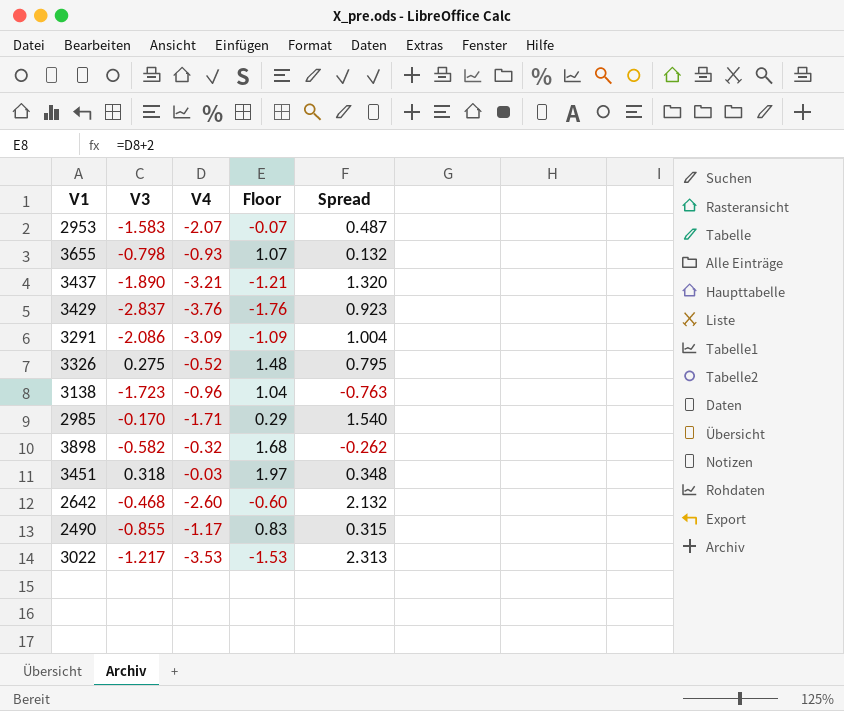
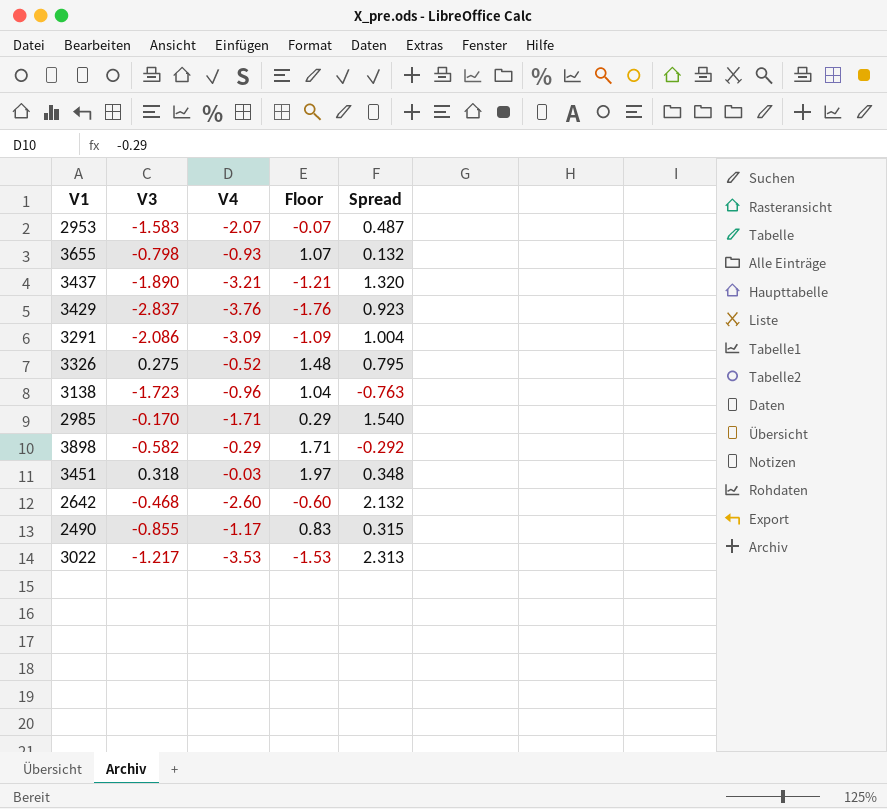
3898 | V4: -0.32 -> -0.29
3898 | Floor: 1.68 -> 1.71
3898 | Spread: -0.262 -> -0.292

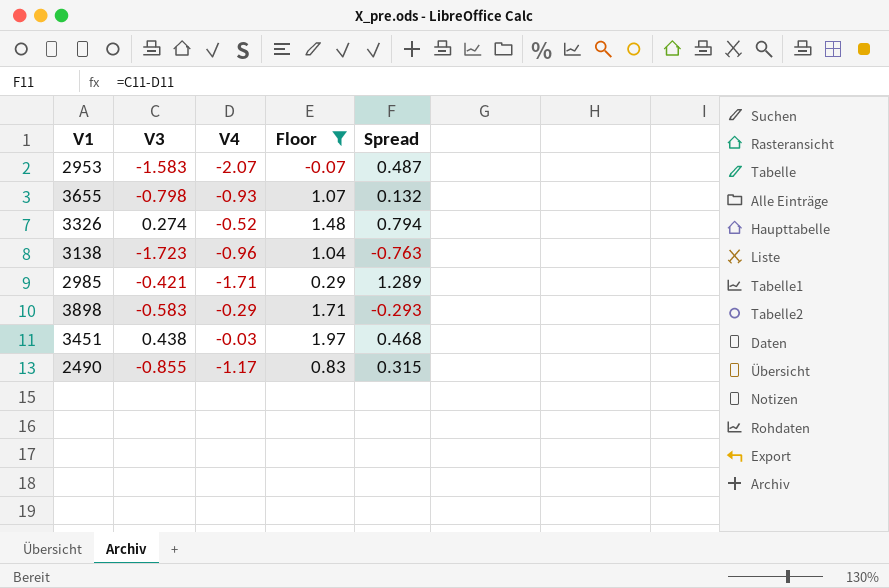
filter: none -> Floor >= -0.07
3326 | V3: 0.275 -> 0.274
3326 | Spread: 0.795 -> 0.794
2985 | V3: -0.170 -> -0.421
2985 | Spread: 1.540 -> 1.289
3898 | V3: -0.582 -> -0.583
3898 | Spread: -0.292 -> -0.293
3451 | V3: 0.318 -> 0.438
3451 | Spread: 0.348 -> 0.468

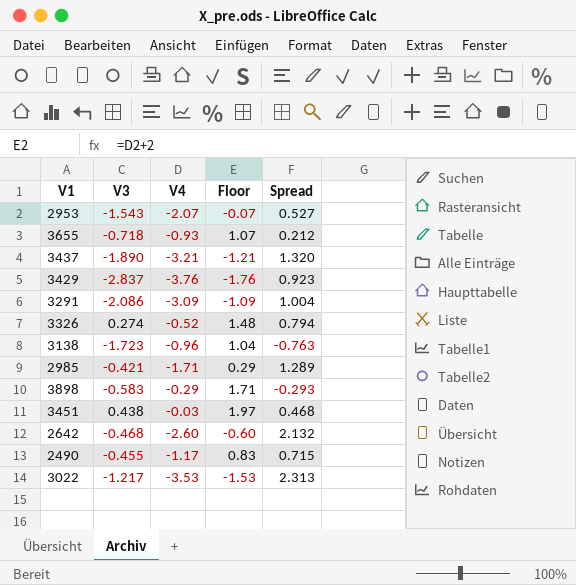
filter: Floor >= -0.07 -> none
2953 | V3: -1.583 -> -1.543
2953 | Spread: 0.487 -> 0.527
3655 | V3: -0.798 -> -0.718
3655 | Spread: 0.132 -> 0.212
2490 | V3: -0.855 -> -0.455
2490 | Spread: 0.315 -> 0.715

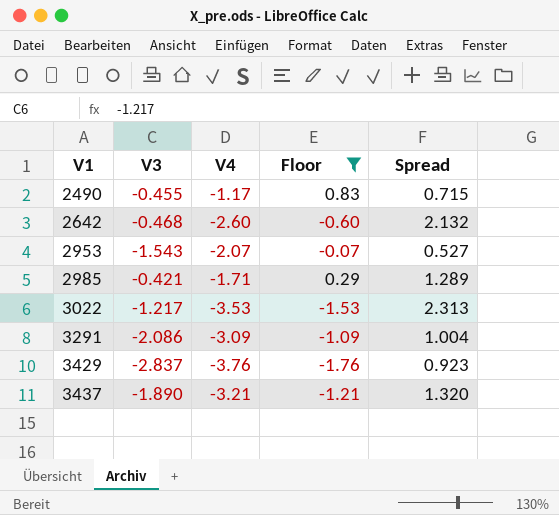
filter: none -> Floor <= 0.83
row order: none -> V1 ascending

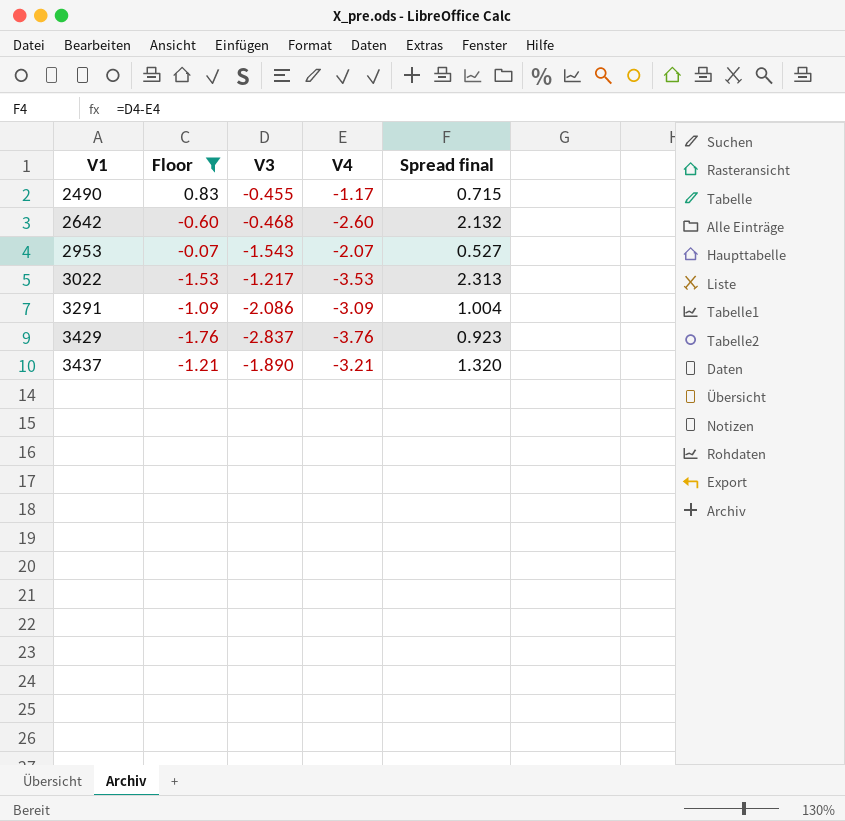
column Floor | position: 4 -> 2
column name: Spread -> Spread final
row 2985: -0.421 | -1.71 | 0.29 | 1.289 -> none

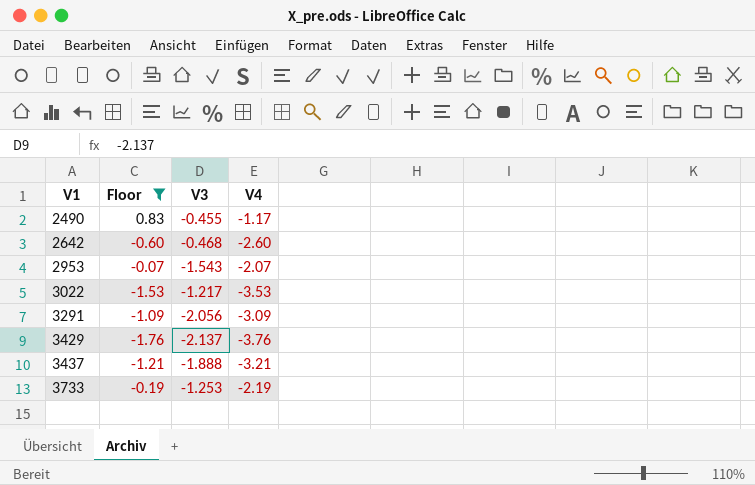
column Spread final | formula: [V3] - [V4] -> none
3291 | V3: -2.086 -> -2.056
3429 | V3: -2.837 -> -2.137
3437 | V3: -1.890 -> -1.888
row 3733: none -> -0.19 | -1.253 | -2.19

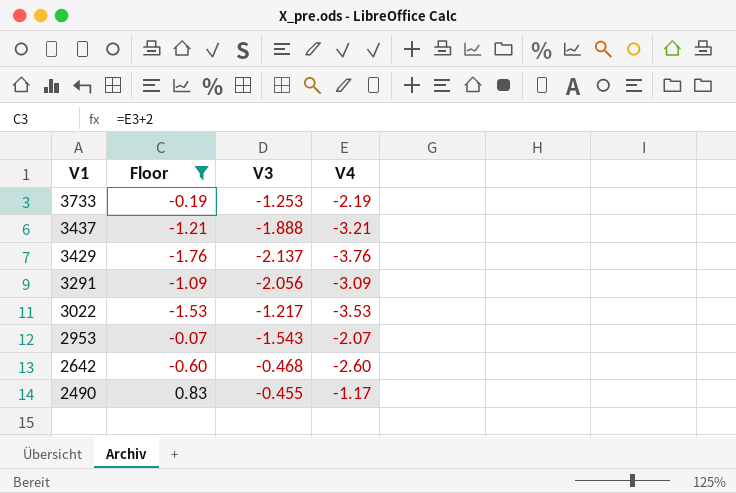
row order: V1 ascending -> V1 descending

